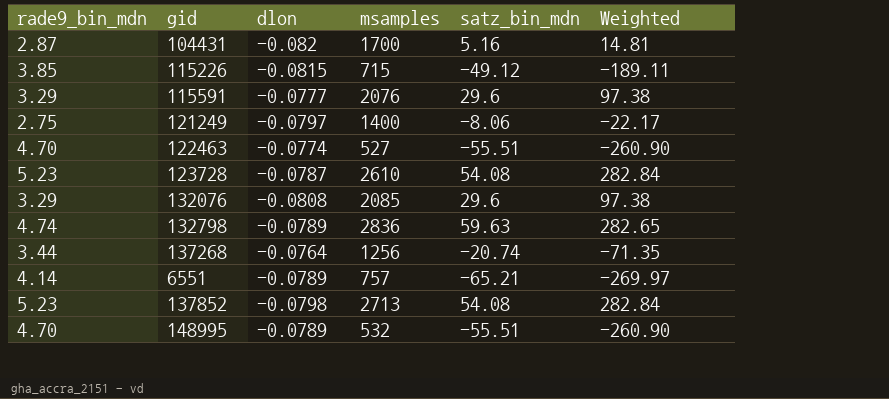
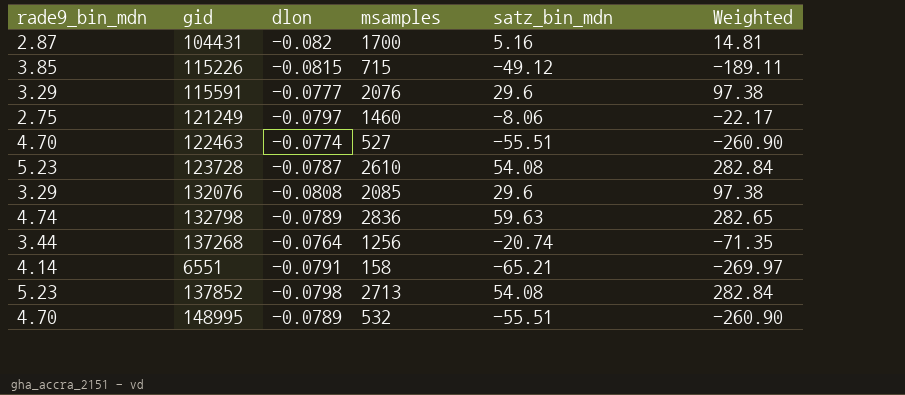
121249 | msamples: 1400 -> 1460
6551 | dlon: -0.0789 -> -0.0791
6551 | msamples: 757 -> 158

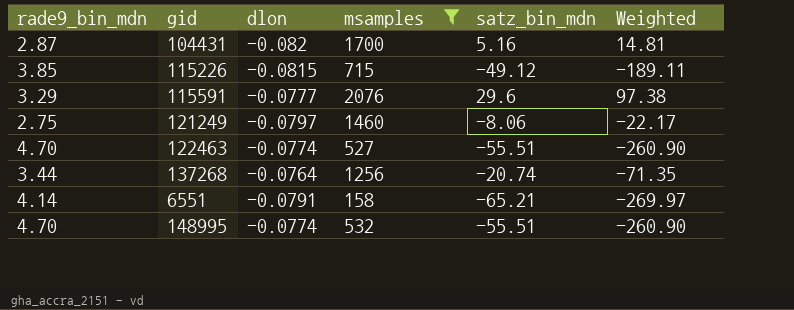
filter: none -> msamples <= 2076
148995 | dlon: -0.0789 -> -0.0774

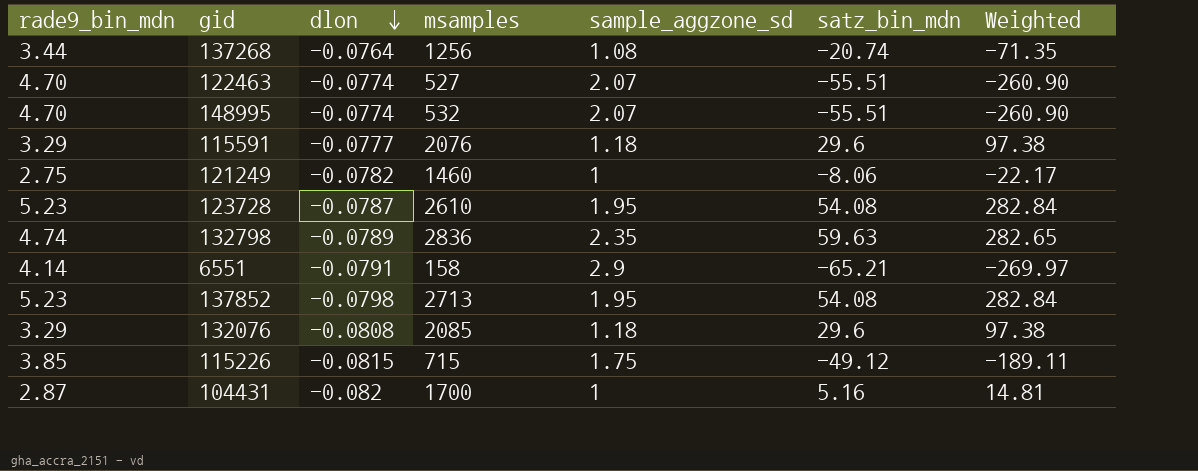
filter: msamples <= 2076 -> none
row order: none -> dlon descending
column sample_aggzone_sd | position: none -> 5
121249 | dlon: -0.0797 -> -0.0782

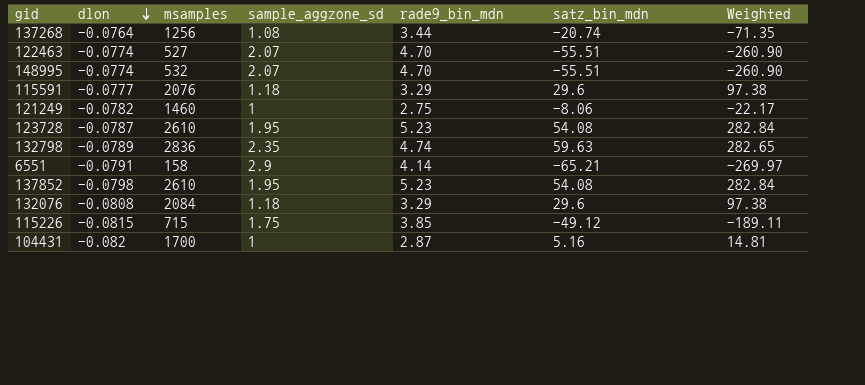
column rade9_bin_mdn | position: 1 -> 5
137852 | msamples: 2713 -> 2610
132076 | msamples: 2085 -> 2084

